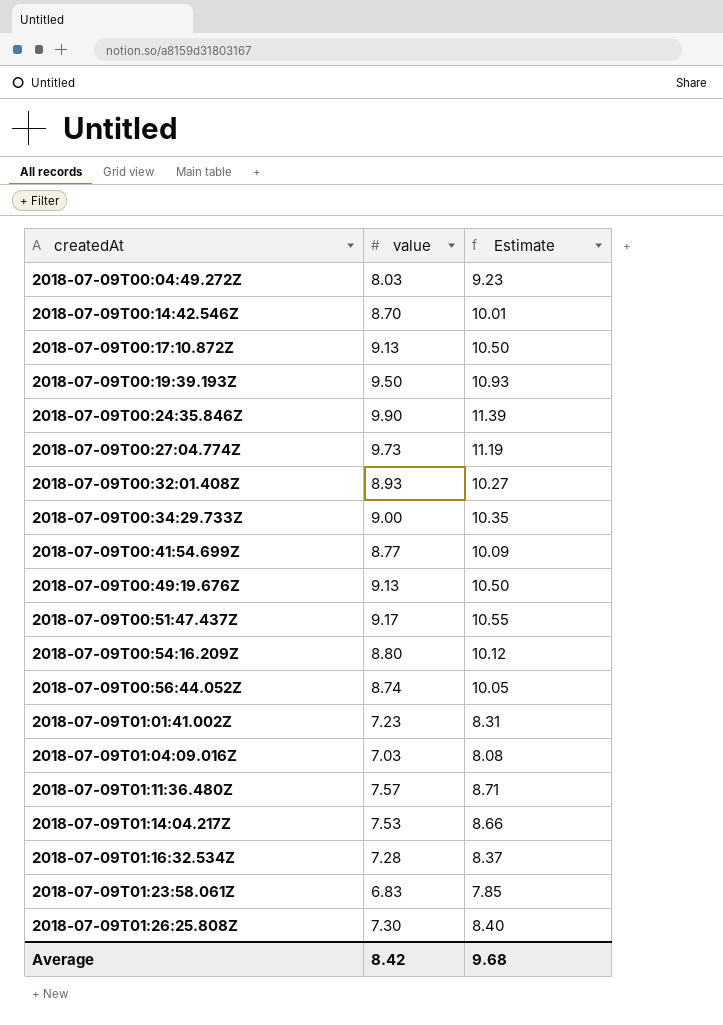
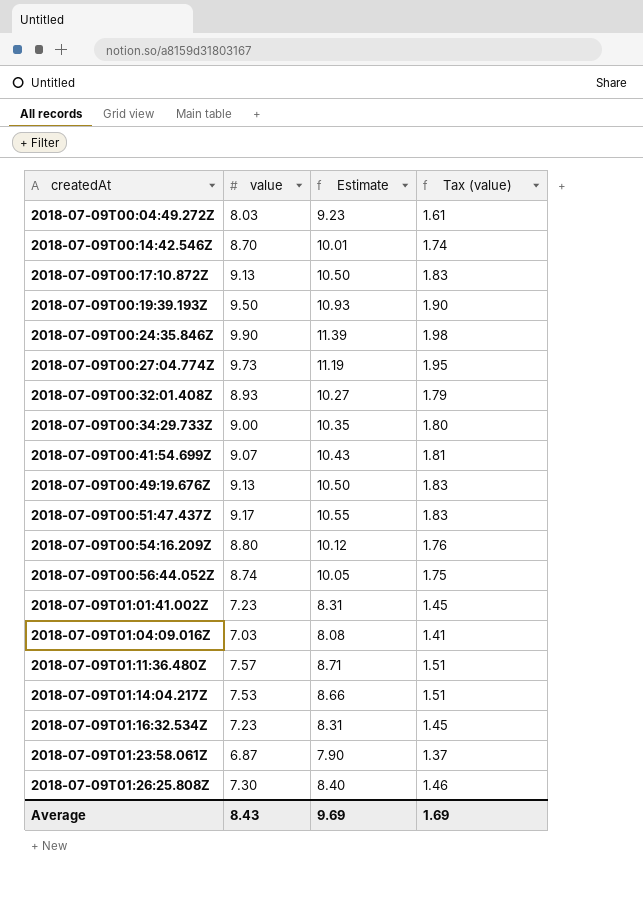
column Tax (value) | formula: none -> [value] * 0.2
2018-07-09T00:41:54.699Z | value: 8.77 -> 9.07
2018-07-09T00:41:54.699Z | Estimate: 10.09 -> 10.43
2018-07-09T01:16:32.534Z | value: 7.28 -> 7.23
2018-07-09T01:16:32.534Z | Estimate: 8.37 -> 8.31
2018-07-09T01:23:58.061Z | value: 6.83 -> 6.87
2018-07-09T01:23:58.061Z | Estimate: 7.85 -> 7.90
Average | value: 8.42 -> 8.43
Average | Estimate: 9.68 -> 9.69

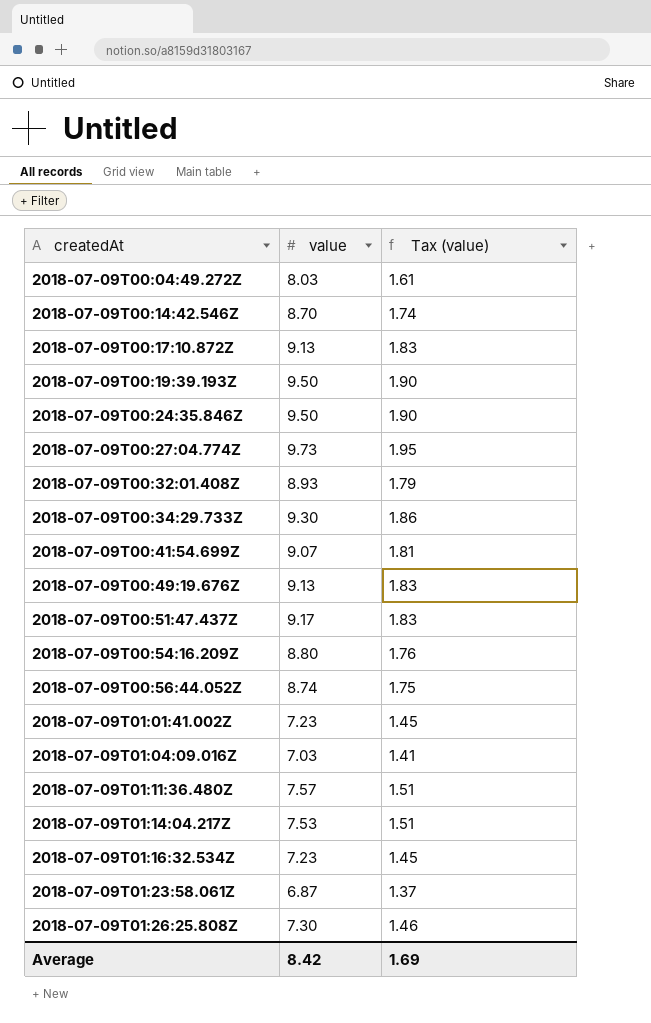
column Estimate | formula: [value] * 1.15 -> none
2018-07-09T00:24:35.846Z | value: 9.90 -> 9.50
2018-07-09T00:24:35.846Z | Tax (value): 1.98 -> 1.90
2018-07-09T00:34:29.733Z | value: 9.00 -> 9.30
2018-07-09T00:34:29.733Z | Tax (value): 1.80 -> 1.86
Average | value: 8.43 -> 8.42

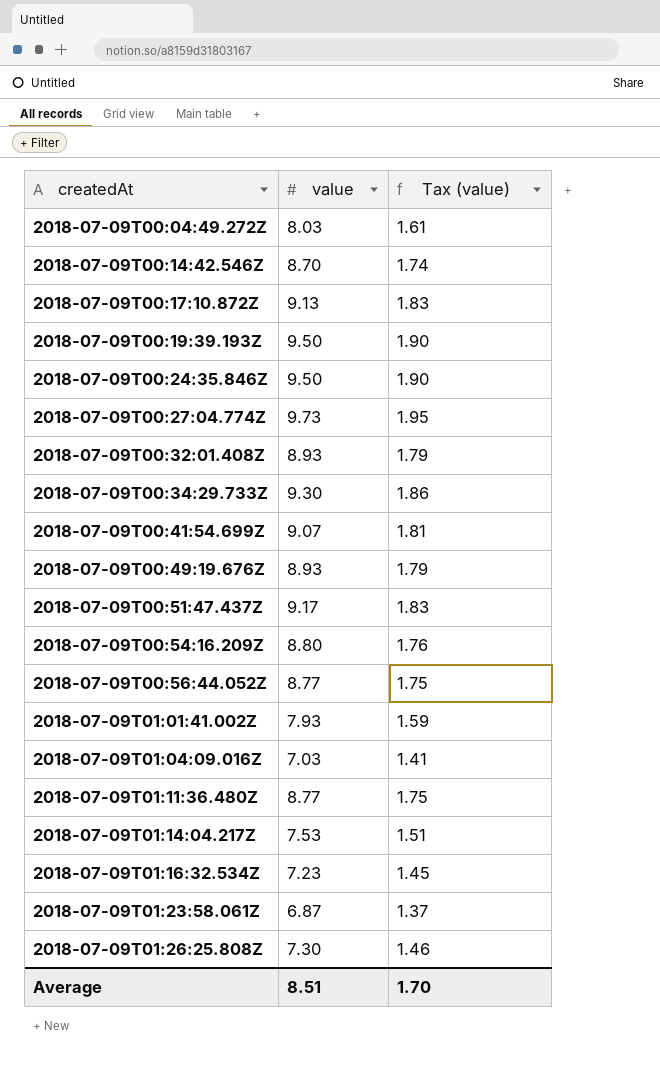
2018-07-09T00:49:19.676Z | value: 9.13 -> 8.93
2018-07-09T00:49:19.676Z | Tax (value): 1.83 -> 1.79
2018-07-09T00:56:44.052Z | value: 8.74 -> 8.77
2018-07-09T01:01:41.002Z | value: 7.23 -> 7.93
2018-07-09T01:01:41.002Z | Tax (value): 1.45 -> 1.59
2018-07-09T01:11:36.480Z | value: 7.57 -> 8.77
2018-07-09T01:11:36.480Z | Tax (value): 1.51 -> 1.75
Average | value: 8.42 -> 8.51
Average | Tax (value): 1.69 -> 1.70

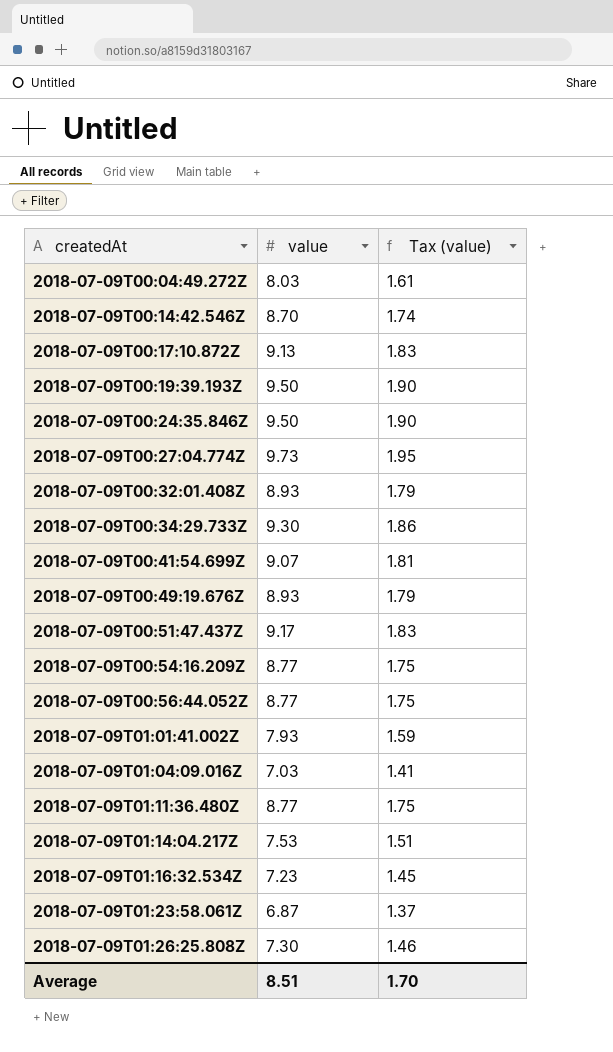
2018-07-09T00:54:16.209Z | value: 8.80 -> 8.77
2018-07-09T00:54:16.209Z | Tax (value): 1.76 -> 1.75

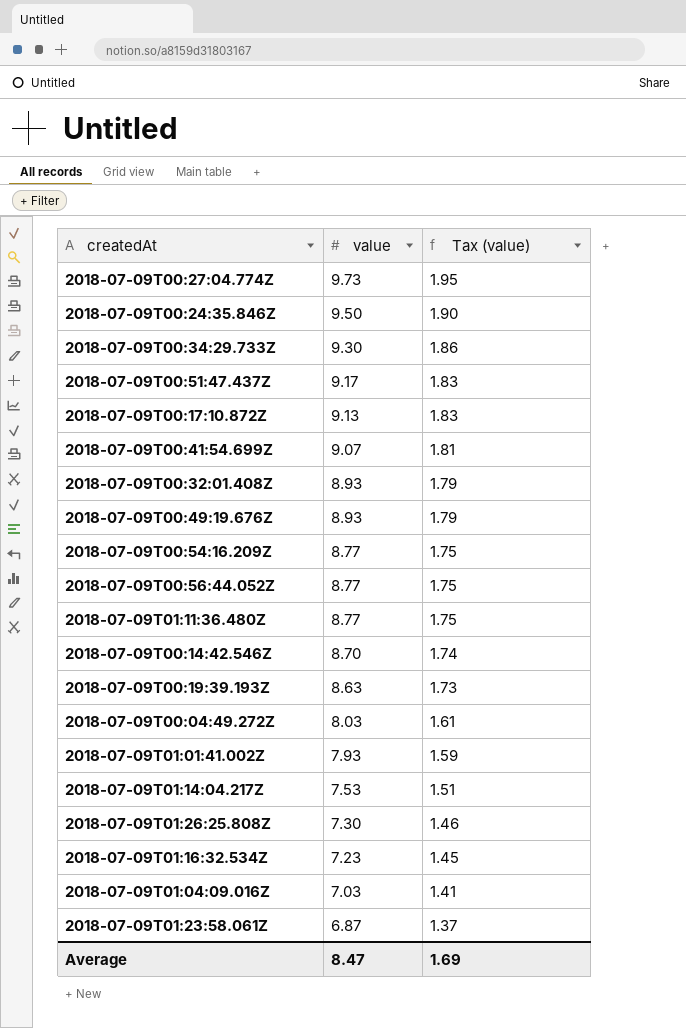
row order: createdAt ascending -> value descending
2018-07-09T00:19:39.193Z | value: 9.50 -> 8.63
2018-07-09T00:19:39.193Z | Tax (value): 1.90 -> 1.73
Average | value: 8.51 -> 8.47
Average | Tax (value): 1.70 -> 1.69

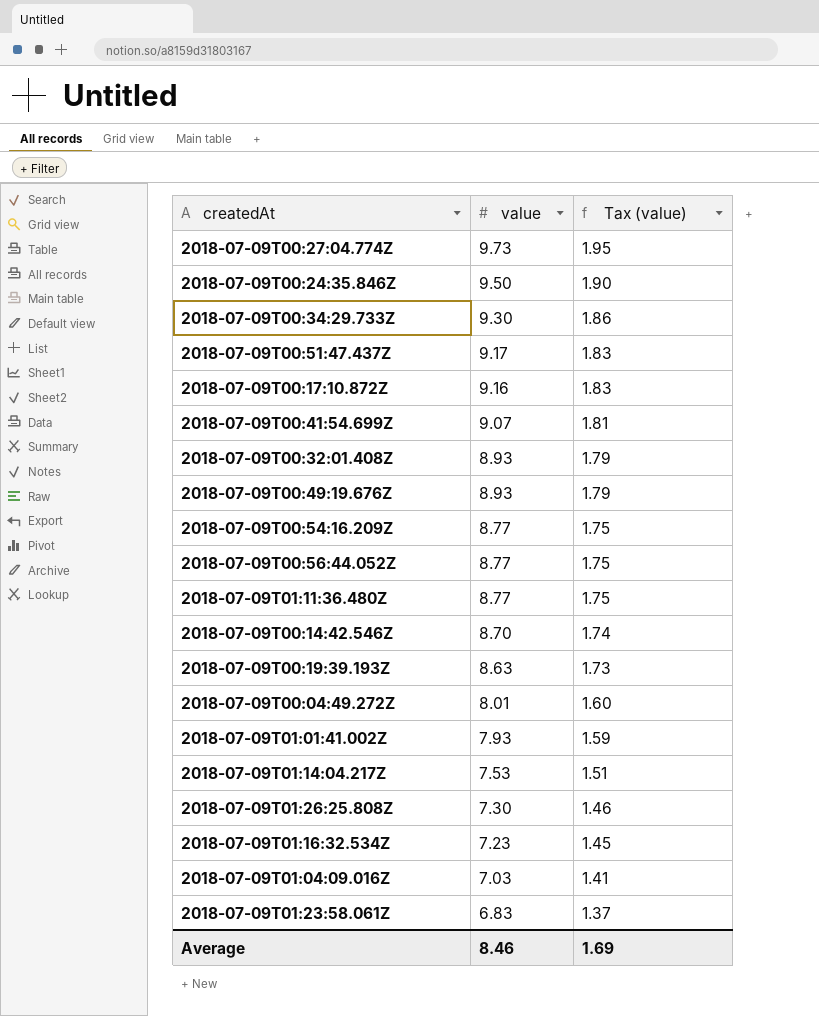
2018-07-09T00:17:10.872Z | value: 9.13 -> 9.16
2018-07-09T00:04:49.272Z | value: 8.03 -> 8.01
2018-07-09T00:04:49.272Z | Tax (value): 1.61 -> 1.60
2018-07-09T01:23:58.061Z | value: 6.87 -> 6.83
Average | value: 8.47 -> 8.46

